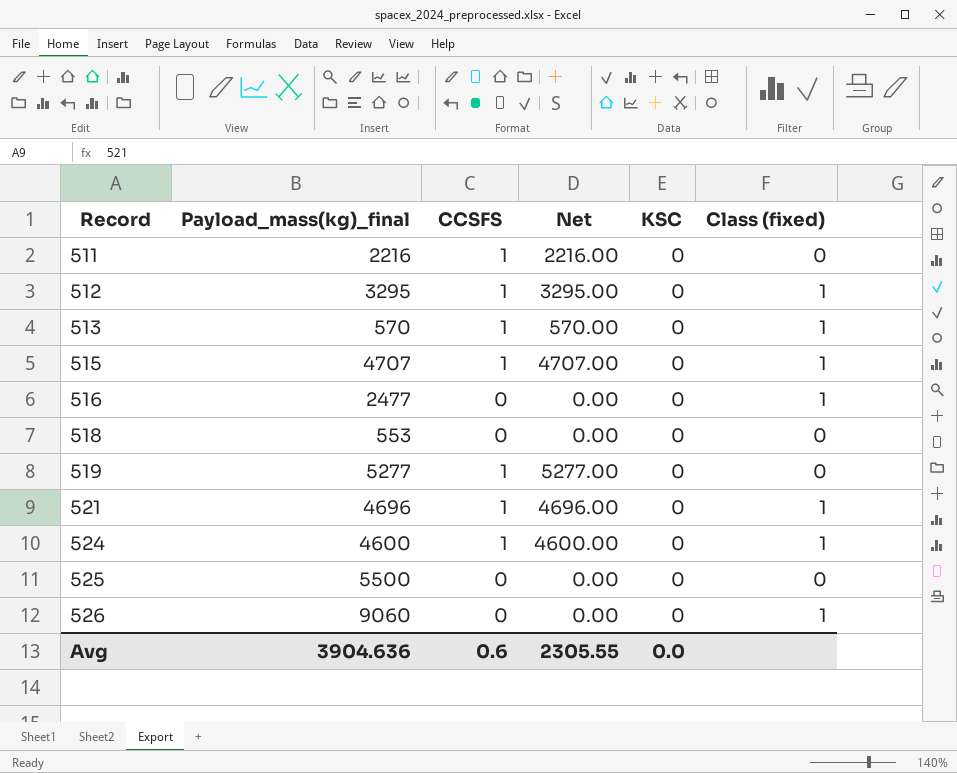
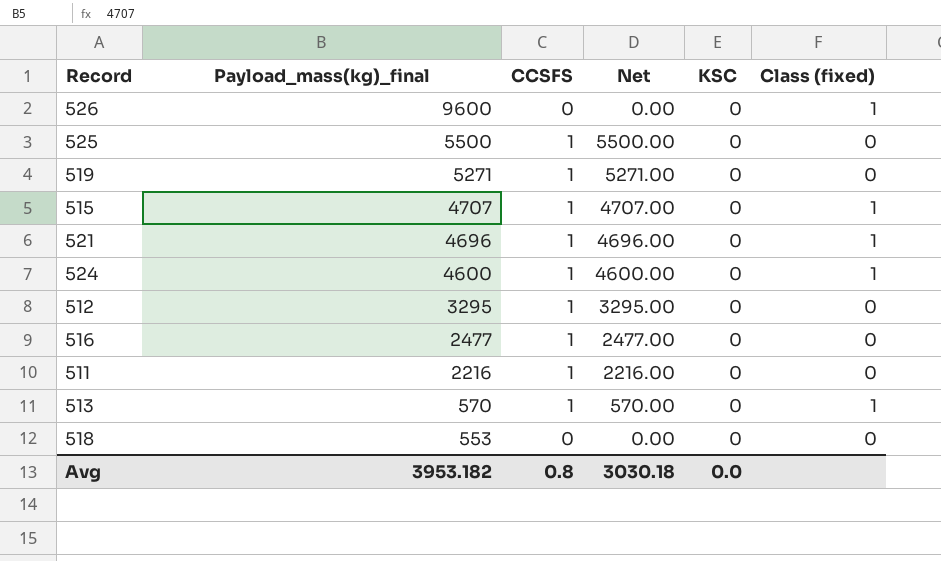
row order: Record ascending -> Payload_mass(kg)_final descending
526 | Payload_mass(kg)_final: 9060 -> 9600
525 | CCSFS: 0 -> 1
525 | Net: 0.00 -> 5500.00
519 | Payload_mass(kg)_final: 5277 -> 5271
519 | Net: 5277.00 -> 5271.00
512 | Class (fixed): 1 -> 0
516 | CCSFS: 0 -> 1
516 | Net: 0.00 -> 2477.00
516 | Class (fixed): 1 -> 0
Avg | Payload_mass(kg)_final: 3904.636 -> 3953.182
Avg | CCSFS: 0.6 -> 0.8
Avg | Net: 2305.55 -> 3030.18

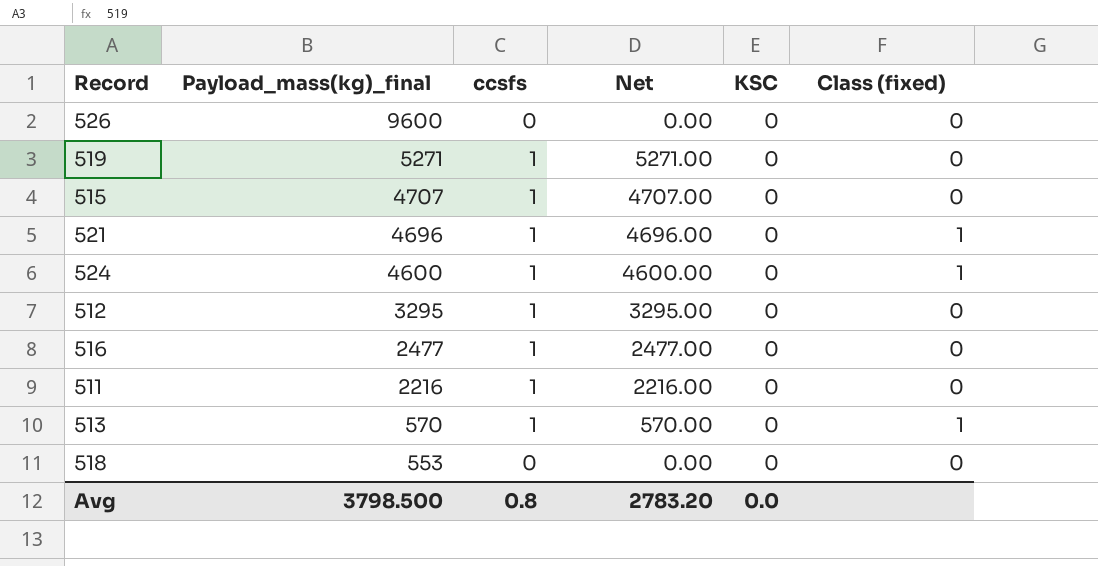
column name: CCSFS -> ccsfs
row 525: 5500 | 1 | 5500.00 | 0 | 0 -> none
526 | Class (fixed): 1 -> 0
515 | Class (fixed): 1 -> 0
Avg | Payload_mass(kg)_final: 3953.182 -> 3798.500
Avg | Net: 3030.18 -> 2783.20

